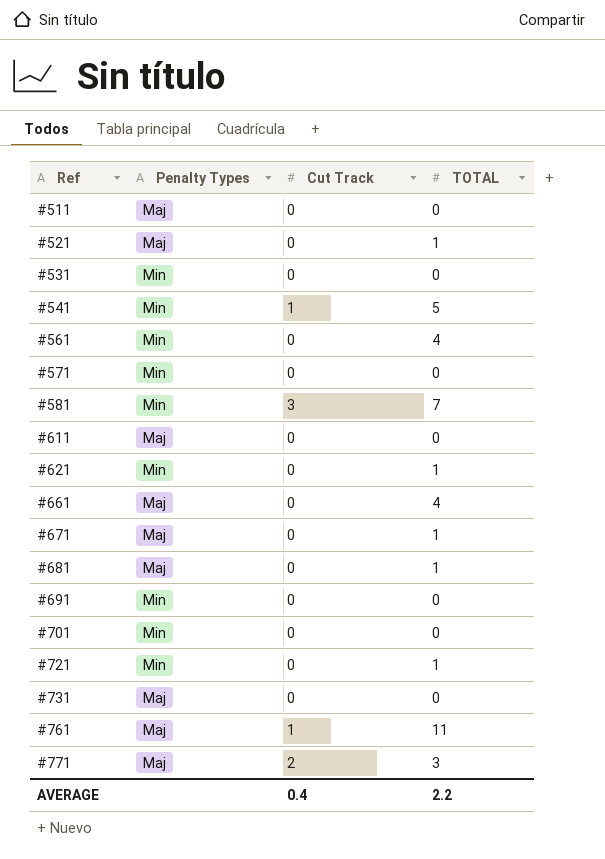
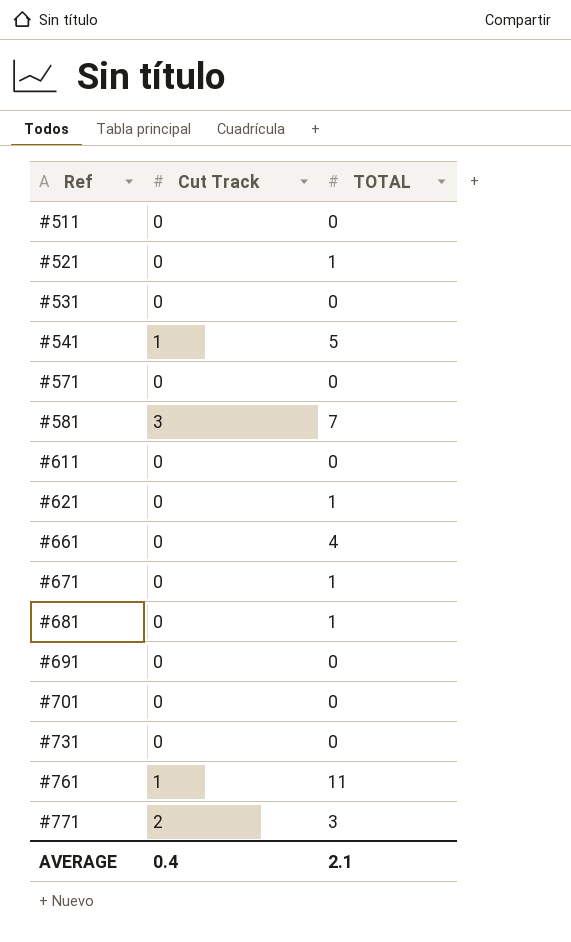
column Penalty Types | position: 2 -> none
row #561: Min | 0 | 4 -> none
row #721: Min | 0 | 1 -> none
AVERAGE | TOTAL: 2.2 -> 2.1

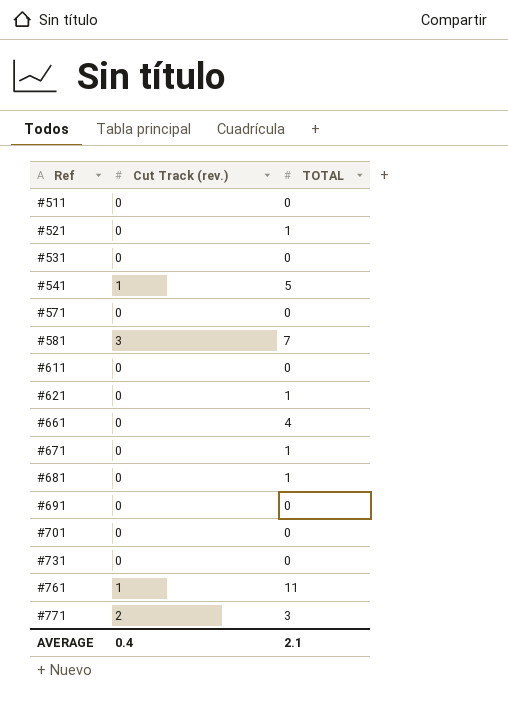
column name: Cut Track -> Cut Track (rev.)

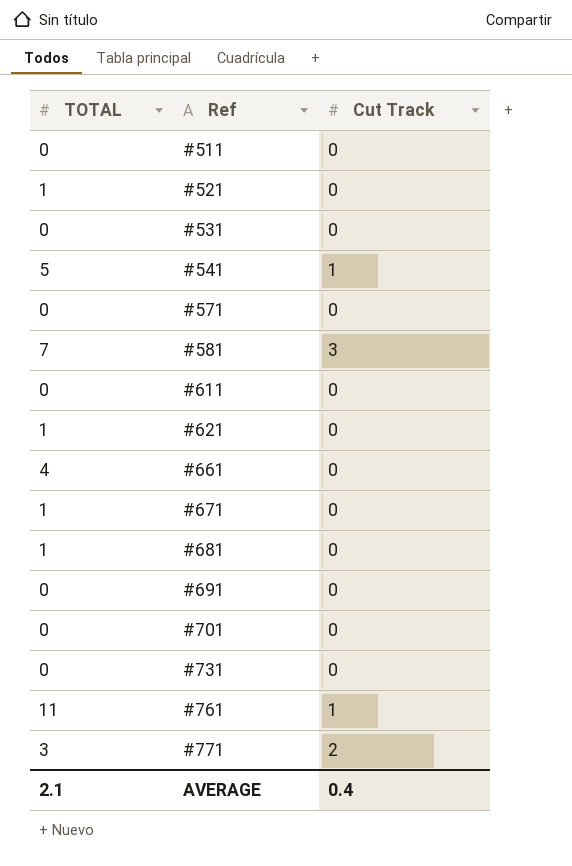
column TOTAL | position: 3 -> 1
column name: Cut Track (rev.) -> Cut Track

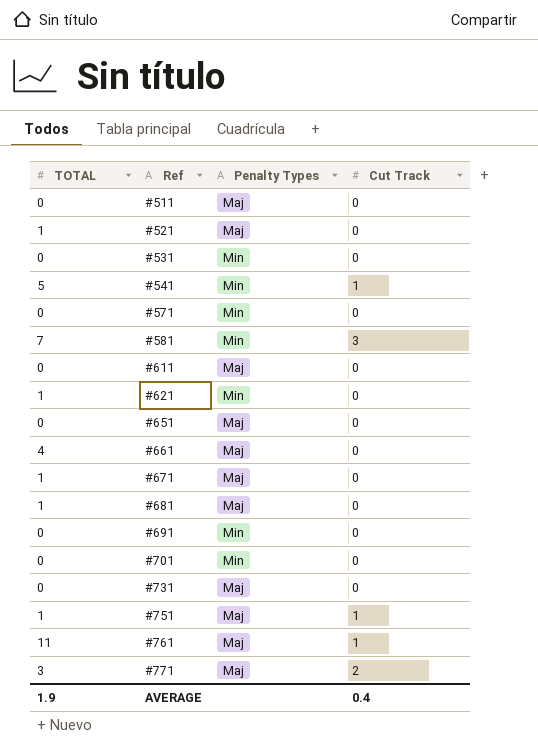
column Penalty Types | position: none -> 3
row #651: none -> 0 | Maj | 0
row #751: none -> 1 | Maj | 1
AVERAGE | TOTAL: 2.1 -> 1.9

